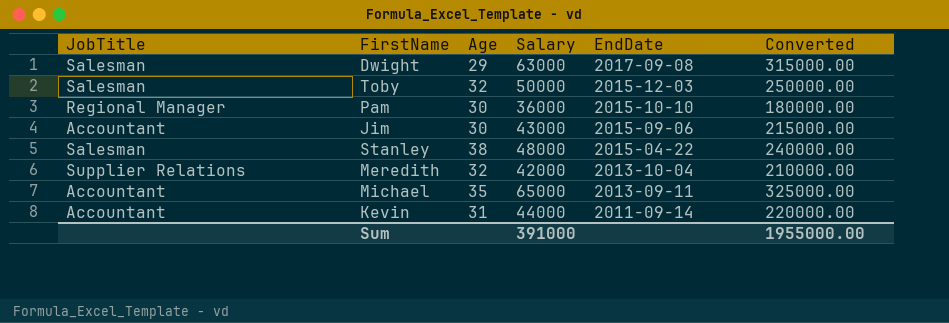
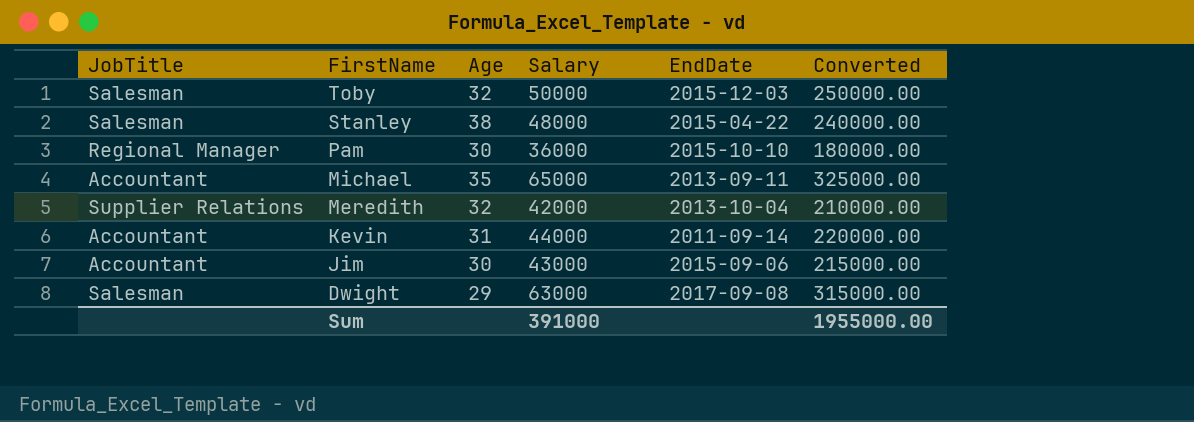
row order: EndDate descending -> FirstName descending

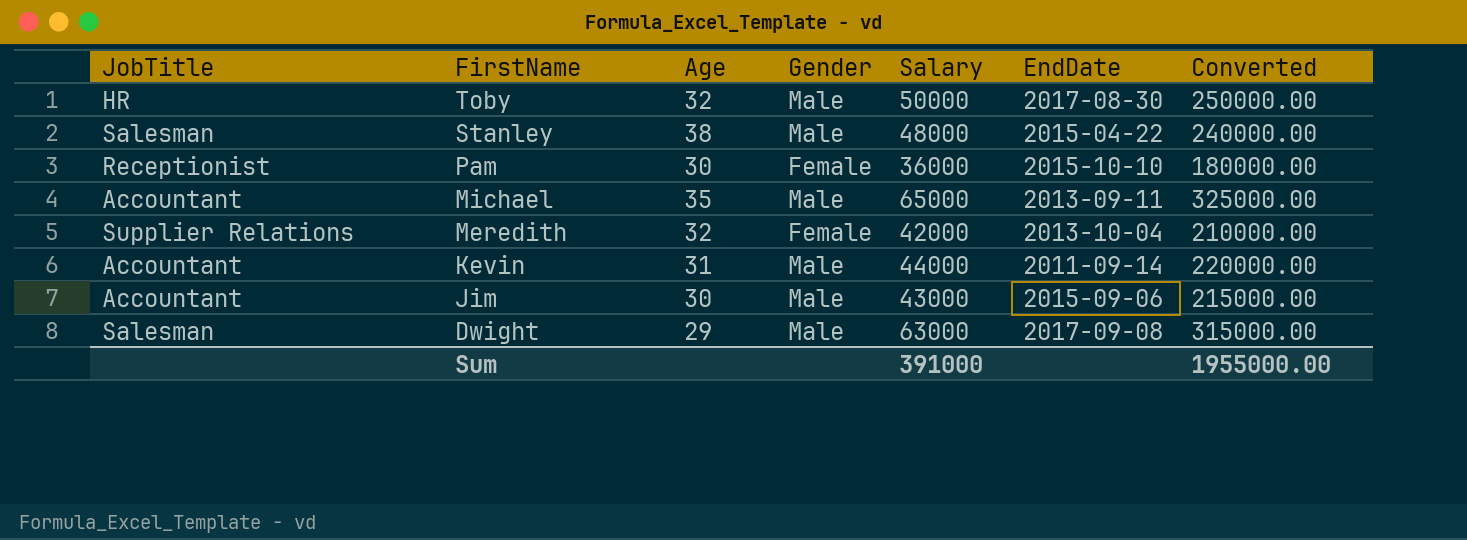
column Gender | position: none -> 4
Toby | JobTitle: Salesman -> HR
Toby | EndDate: 2015-12-03 -> 2017-08-30
Pam | JobTitle: Regional Manager -> Receptionist

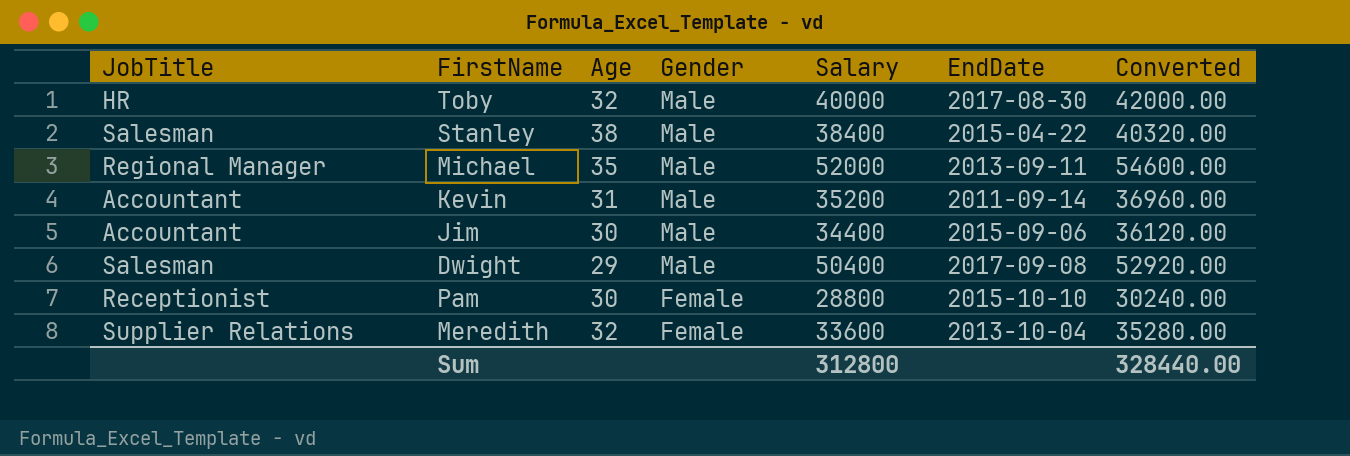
row order: FirstName descending -> Gender descending
column Converted | formula: [Salary] * 5 -> [Salary] * 1.05
Toby | Salary: 50000 -> 40000
Stanley | Salary: 48000 -> 38400
Michael | JobTitle: Accountant -> Regional Manager
Michael | Salary: 65000 -> 52000
Kevin | Salary: 44000 -> 35200
Jim | Salary: 43000 -> 34400
Dwight | Salary: 63000 -> 50400
Pam | Salary: 36000 -> 28800
Meredith | Salary: 42000 -> 33600
Sum | Salary: 391000 -> 312800
Sum | Converted: 1955000.00 -> 328440.00

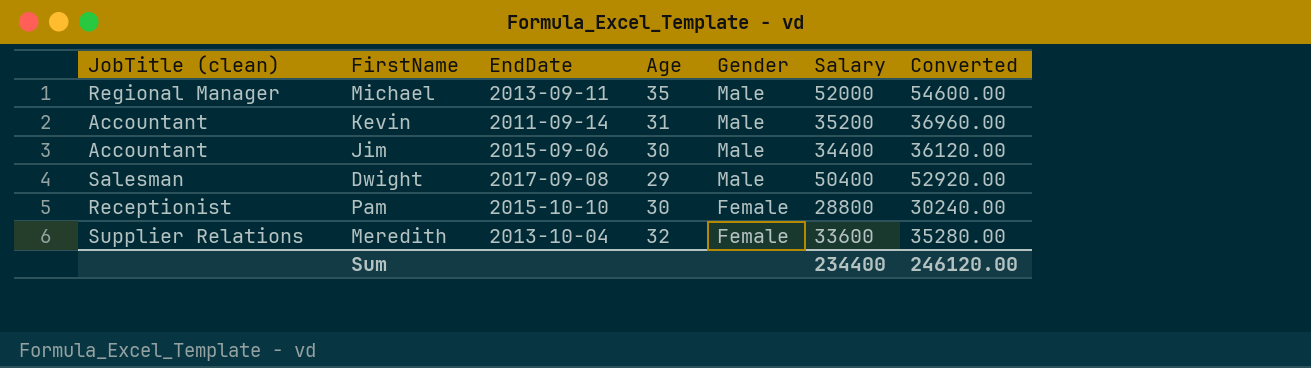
column name: JobTitle -> JobTitle (clean)
column EndDate | position: 6 -> 3
row Toby: HR | 32 | Male | 40000 | 2017-08-30 | 42000.00 -> none
row Stanley: Salesman | 38 | Male | 38400 | 2015-04-22 | 40320.00 -> none
Sum | Salary: 312800 -> 234400
Sum | Converted: 328440.00 -> 246120.00

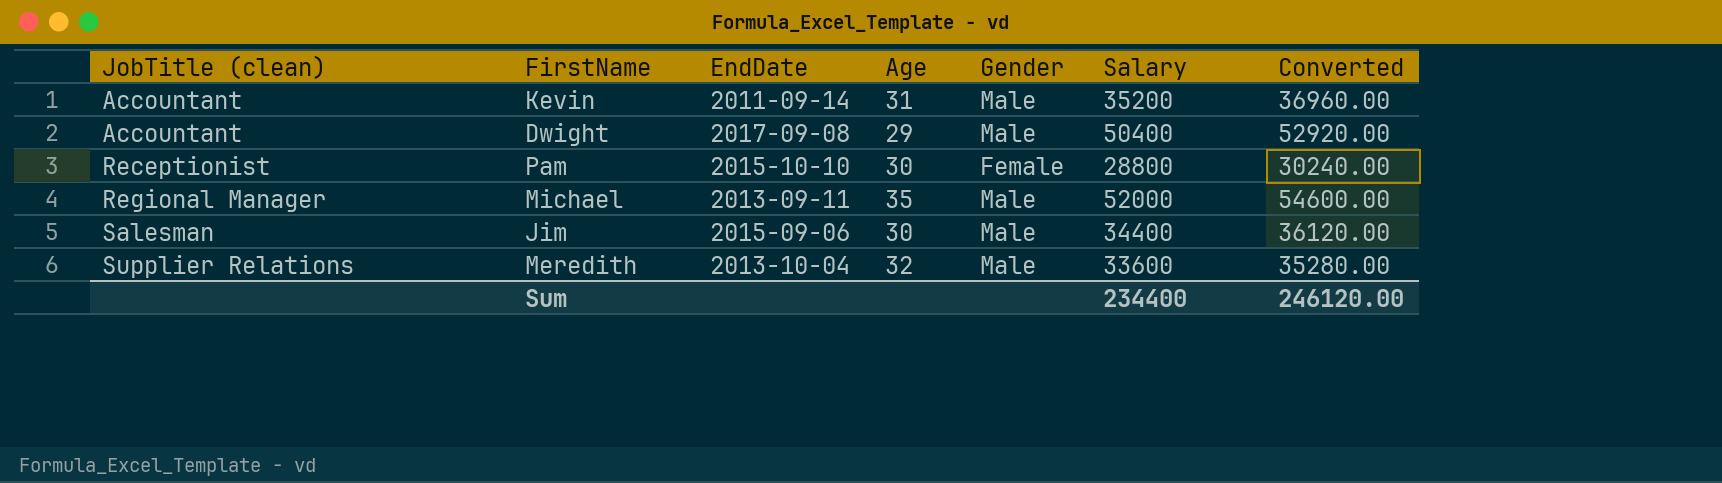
row order: Gender descending -> JobTitle (clean) ascending
Dwight | JobTitle (clean): Salesman -> Accountant
Jim | JobTitle (clean): Accountant -> Salesman
Meredith | Gender: Female -> Male

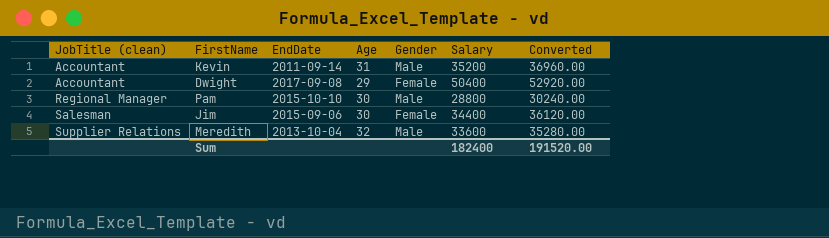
row Michael: Regional Manager | 2013-09-11 | 35 | Male | 52000 | 54600.00 -> none
Dwight | Gender: Male -> Female
Pam | JobTitle (clean): Receptionist -> Regional Manager
Pam | Gender: Female -> Male
Jim | Gender: Male -> Female
Sum | Salary: 234400 -> 182400
Sum | Converted: 246120.00 -> 191520.00

